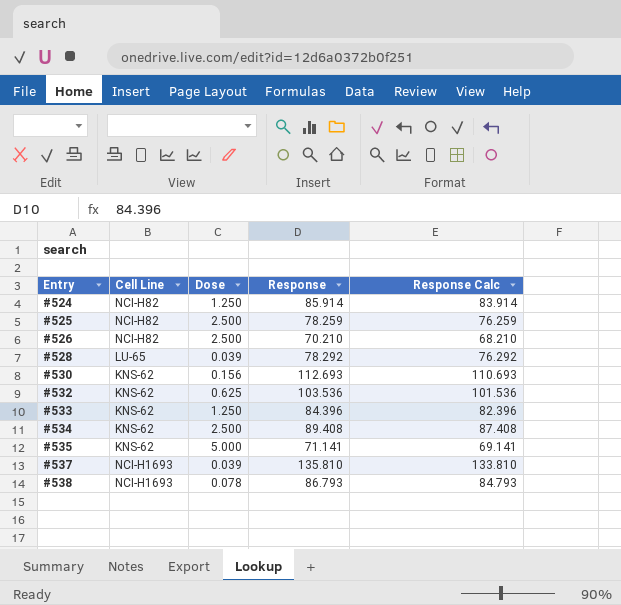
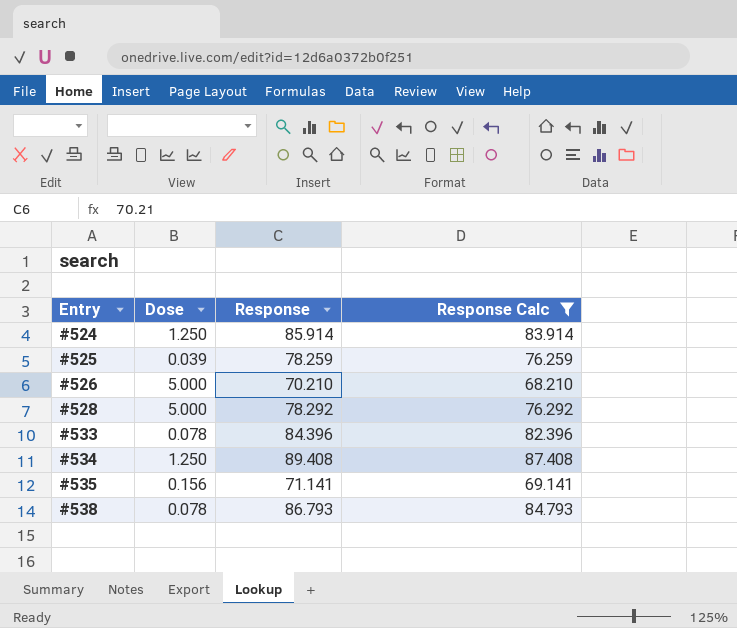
filter: none -> Response Calc <= 87.408
column Cell Line | position: 2 -> none
#525 | Dose: 2.500 -> 0.039
#526 | Dose: 2.500 -> 5.000
#528 | Dose: 0.039 -> 5.000
#533 | Dose: 1.250 -> 0.078
#534 | Dose: 2.500 -> 1.250
#535 | Dose: 5.000 -> 0.156

